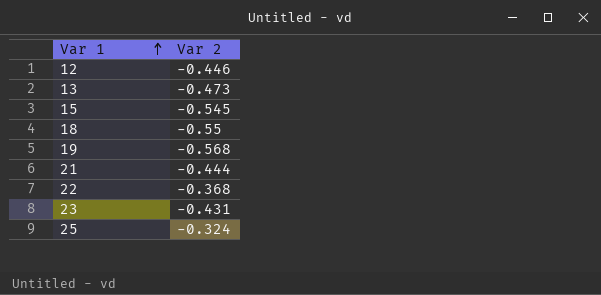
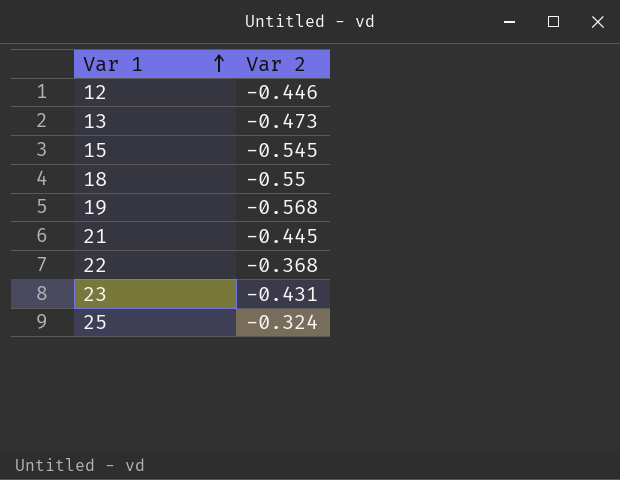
21 | Var 2: -0.444 -> -0.445

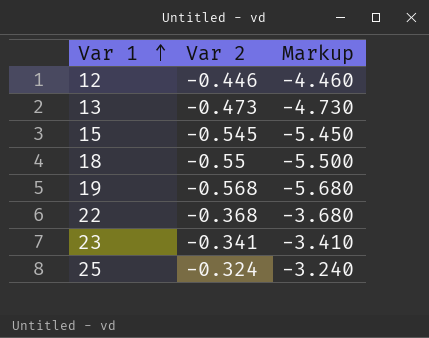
column Markup | formula: none -> [Var 2] * 10
row 21: -0.445 -> none
23 | Var 2: -0.431 -> -0.341

